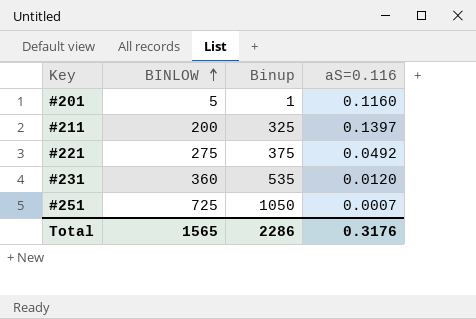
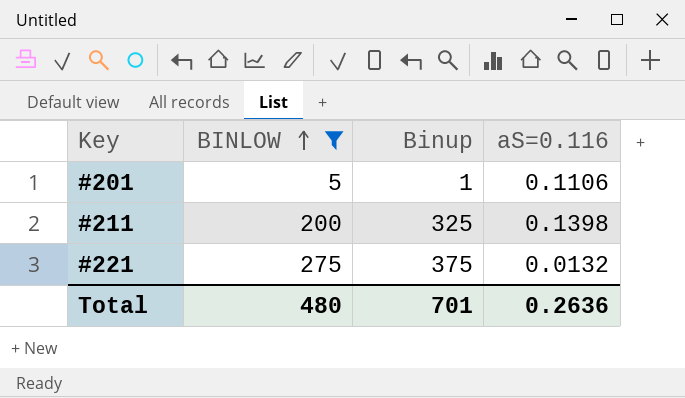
filter: none -> BINLOW <= 275
#201 | aS=0.116: 0.1160 -> 0.1106
#211 | aS=0.116: 0.1397 -> 0.1398
#221 | aS=0.116: 0.0492 -> 0.0132
Total | BINLOW: 1565 -> 480
Total | Binup: 2286 -> 701
Total | aS=0.116: 0.3176 -> 0.2636

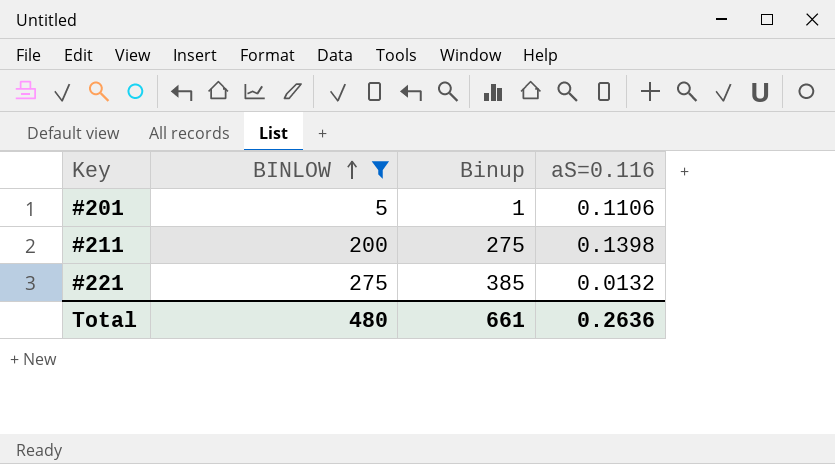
#211 | Binup: 325 -> 275
#221 | Binup: 375 -> 385
Total | Binup: 701 -> 661

